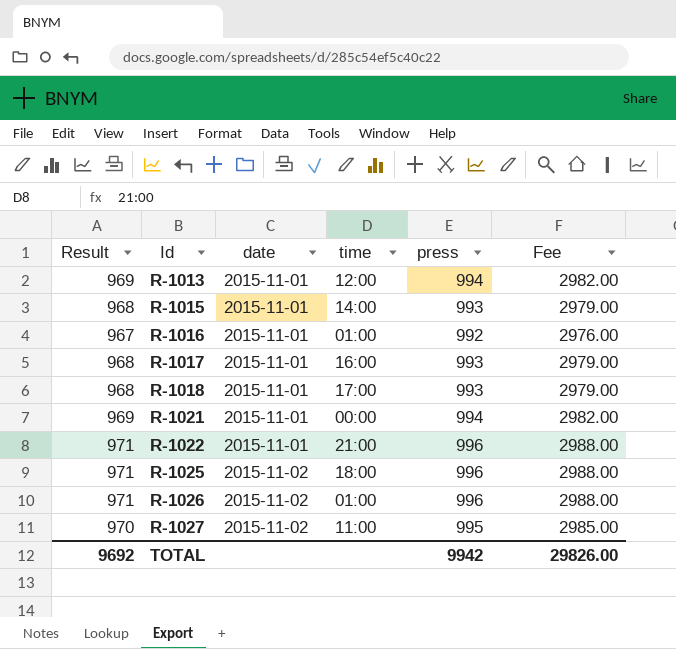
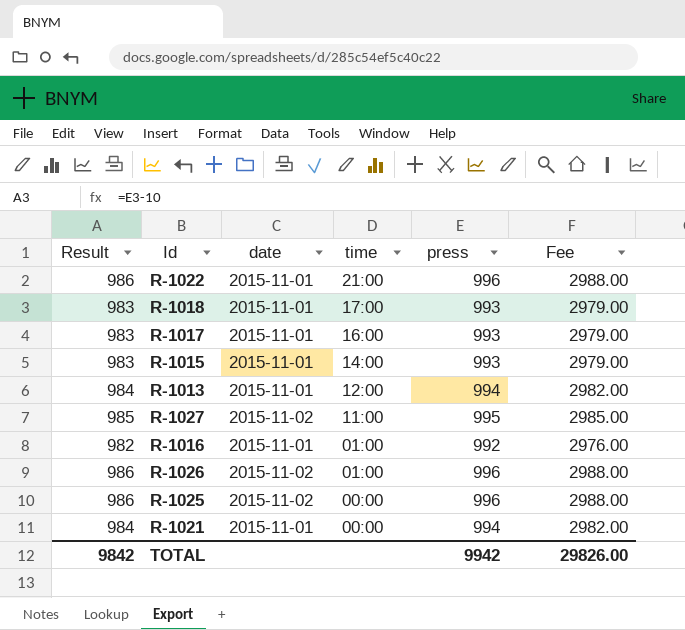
row order: Id ascending -> time descending
column Result | formula: [press] - 25 -> [press] - 10
R-1025 | time: 18:00 -> 00:00
TOTAL | Result: 9692 -> 9842

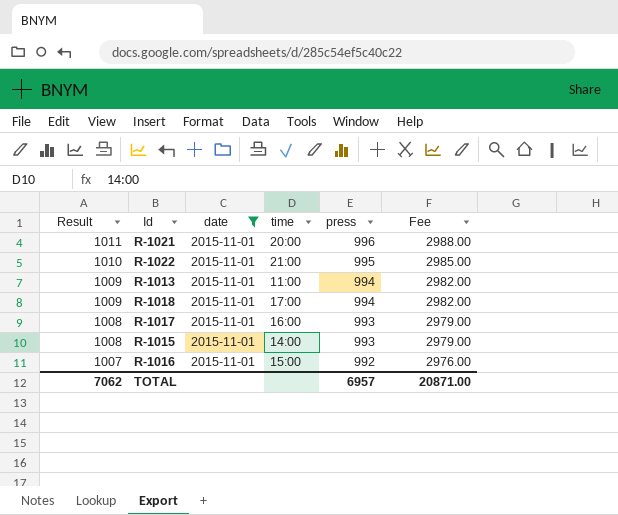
filter: none -> date = 2015-11-01
row order: time descending -> Result descending
column Result | formula: [press] - 10 -> [press] + 15
R-1021 | time: 00:00 -> 20:00
R-1021 | press: 994 -> 996
R-1021 | Fee: 2982.00 -> 2988.00
R-1022 | press: 996 -> 995
R-1022 | Fee: 2988.00 -> 2985.00
R-1013 | time: 12:00 -> 11:00
R-1018 | press: 993 -> 994
R-1018 | Fee: 2979.00 -> 2982.00
R-1016 | time: 01:00 -> 15:00
TOTAL | Result: 9842 -> 7062
TOTAL | press: 9942 -> 6957
TOTAL | Fee: 29826.00 -> 20871.00

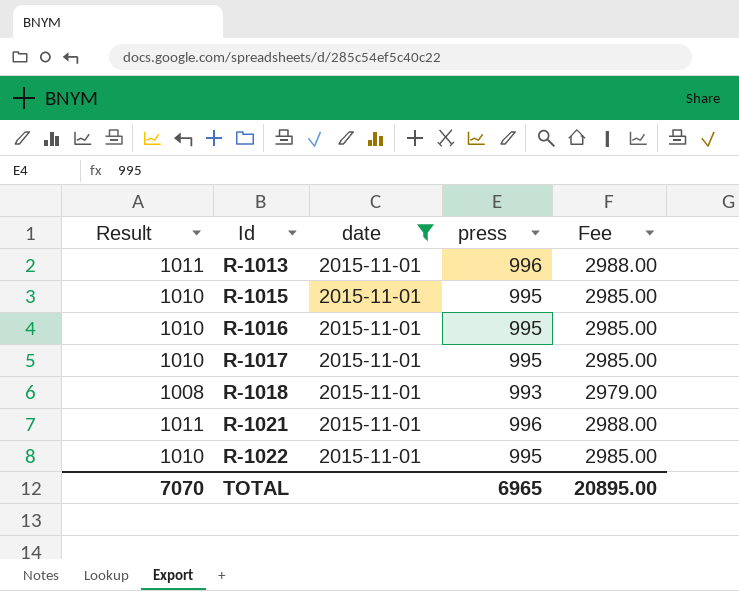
row order: Result descending -> Id ascending
column time | position: 4 -> none
R-1013 | Result: 1009 -> 1011
R-1013 | press: 994 -> 996
R-1013 | Fee: 2982.00 -> 2988.00
R-1015 | Result: 1008 -> 1010
R-1015 | press: 993 -> 995
R-1015 | Fee: 2979.00 -> 2985.00
R-1016 | Result: 1007 -> 1010
R-1016 | press: 992 -> 995
R-1016 | Fee: 2976.00 -> 2985.00
R-1017 | Result: 1008 -> 1010
R-1017 | press: 993 -> 995
R-1017 | Fee: 2979.00 -> 2985.00
R-1018 | Result: 1009 -> 1008
R-1018 | press: 994 -> 993
R-1018 | Fee: 2982.00 -> 2979.00
TOTAL | Result: 7062 -> 7070
TOTAL | press: 6957 -> 6965
TOTAL | Fee: 20871.00 -> 20895.00

